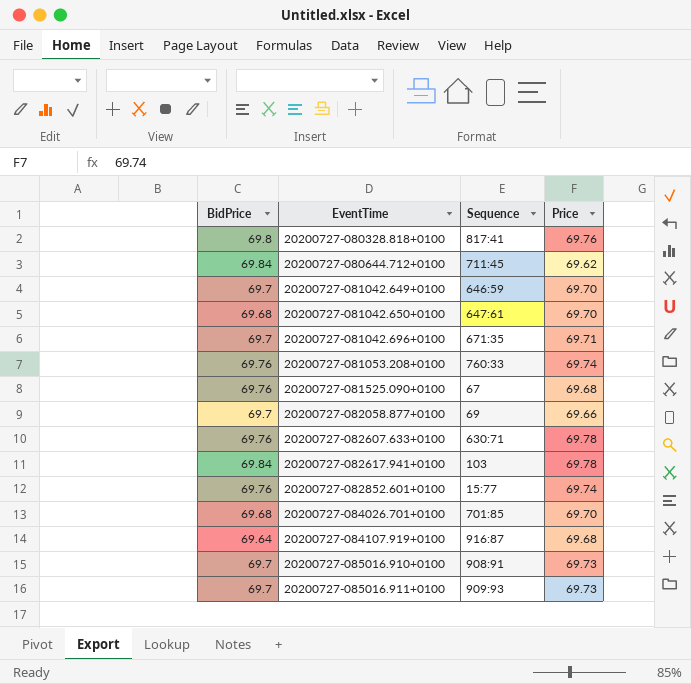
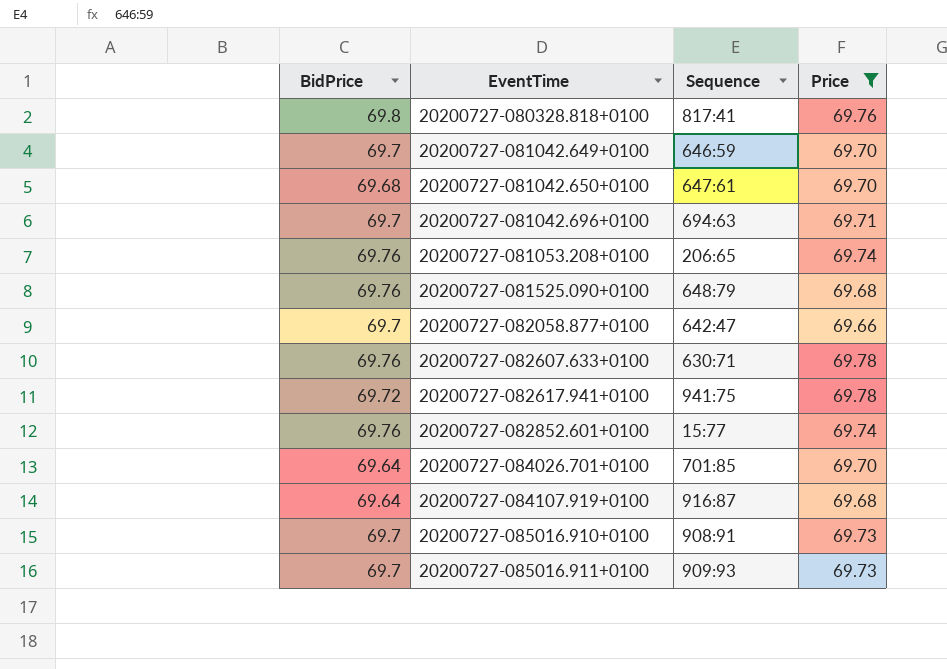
filter: none -> Price != 69.62
20200727-081042.696+0100 | Sequence: 671:35 -> 694:63
20200727-081053.208+0100 | Sequence: 760:33 -> 206:65
20200727-081525.090+0100 | Sequence: 67 -> 648:79
20200727-082058.877+0100 | Sequence: 69 -> 642:47
20200727-082617.941+0100 | BidPrice: 69.84 -> 69.72
20200727-082617.941+0100 | Sequence: 103 -> 941:75
20200727-084026.701+0100 | BidPrice: 69.68 -> 69.64

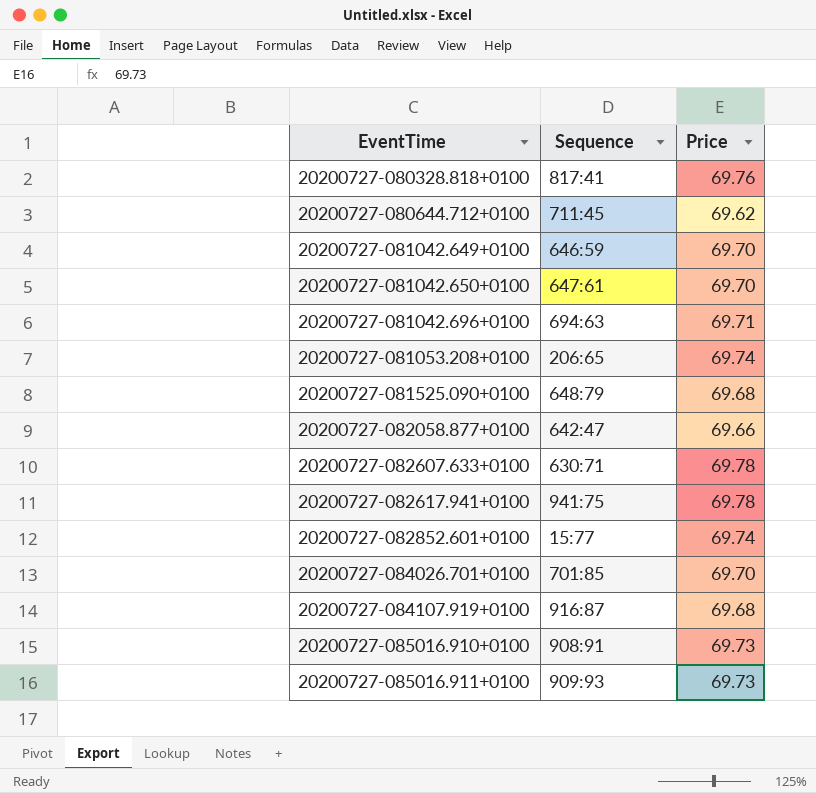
filter: Price != 69.62 -> none
column BidPrice | position: 1 -> none

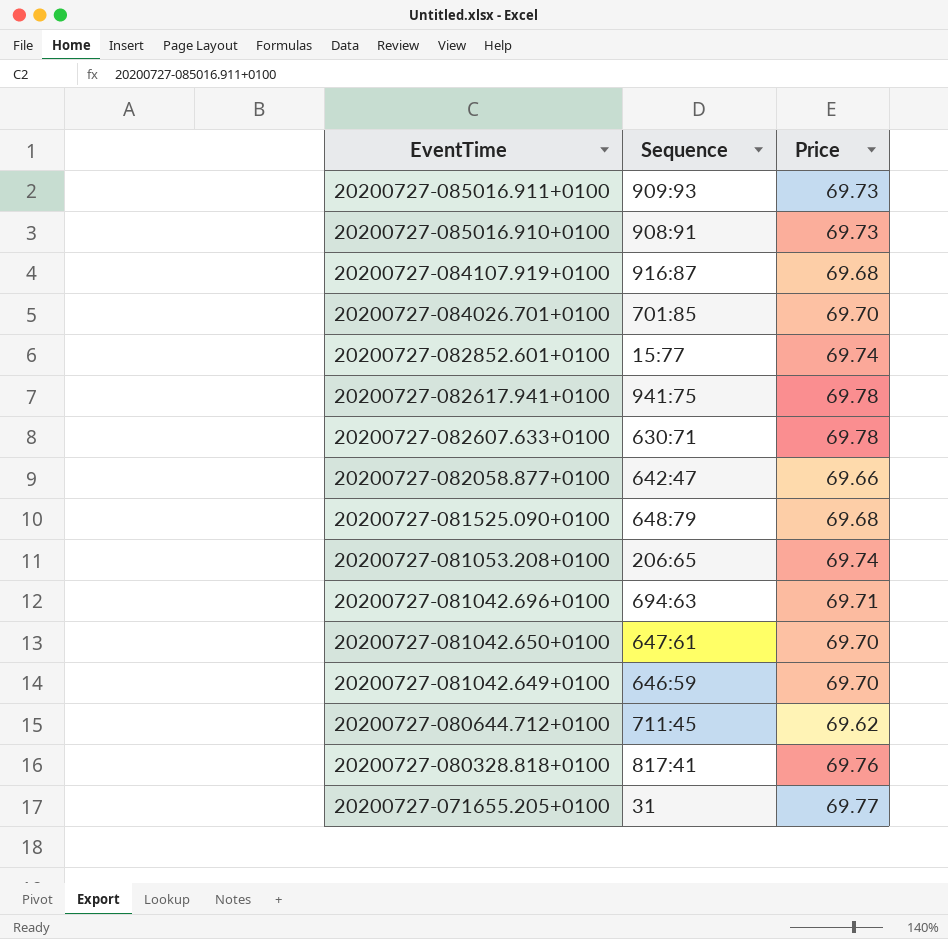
row order: EventTime ascending -> EventTime descending
row 20200727-071655.205+0100: none -> 31 | 69.77

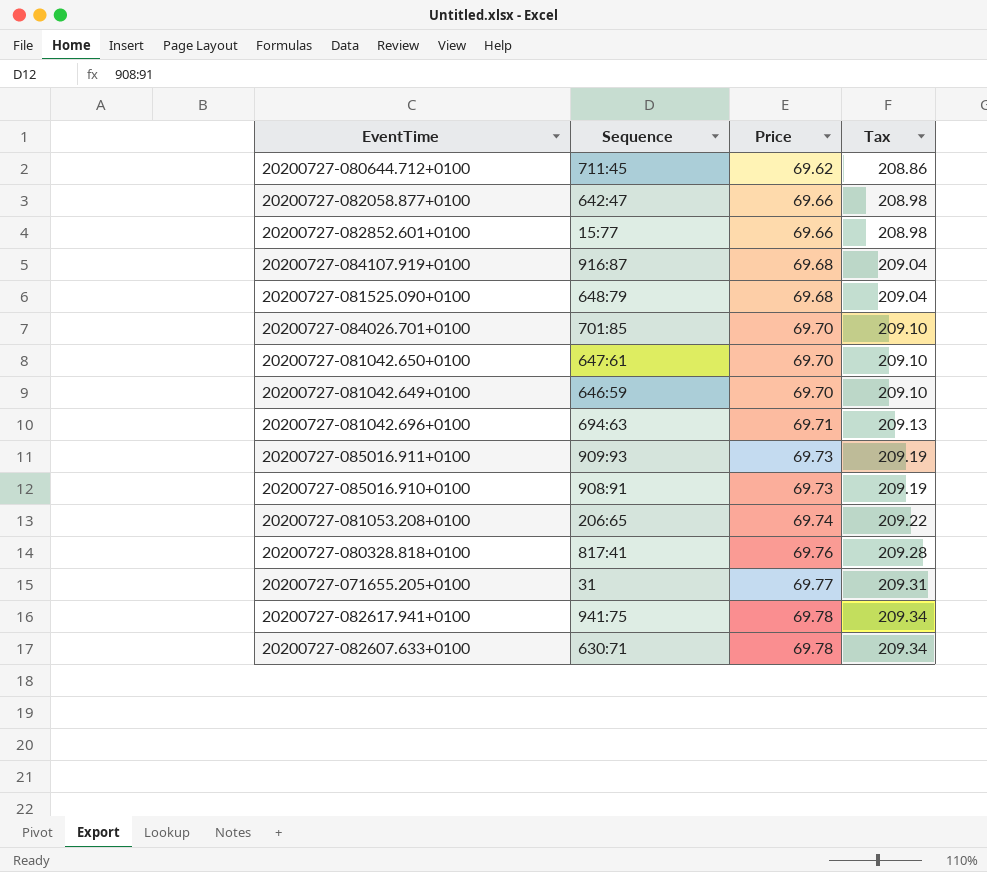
row order: EventTime descending -> Price ascending
column Tax | formula: none -> [Price] * 3
20200727-082852.601+0100 | Price: 69.74 -> 69.66

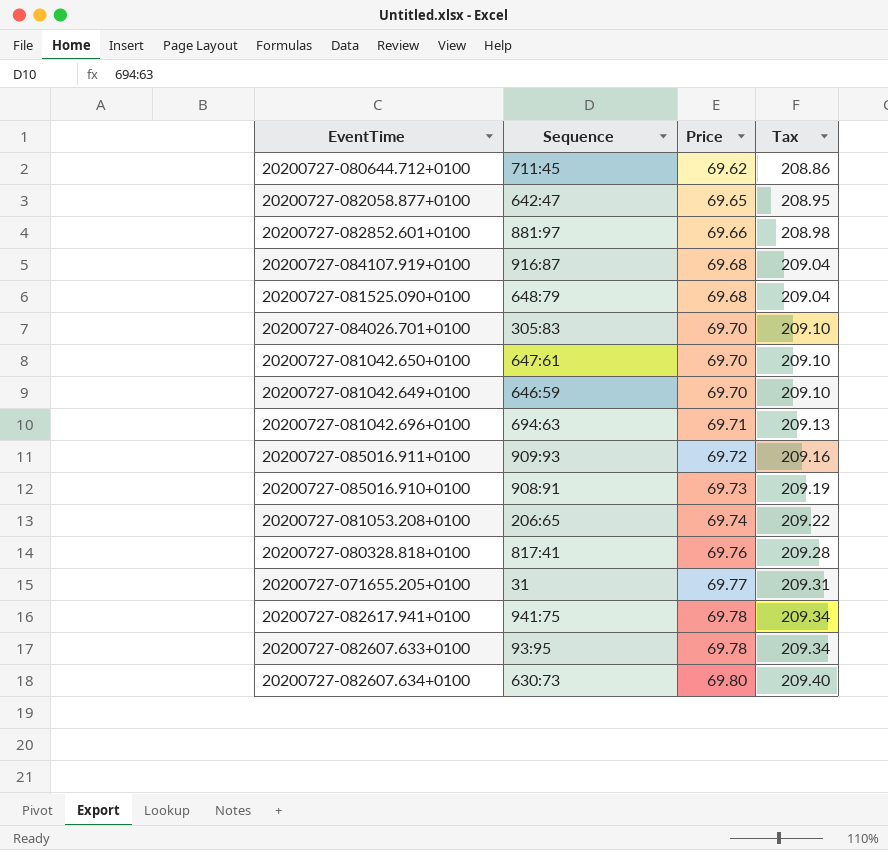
20200727-082058.877+0100 | Price: 69.66 -> 69.65
20200727-082058.877+0100 | Tax: 208.98 -> 208.95
20200727-082852.601+0100 | Sequence: 15:77 -> 881:97
20200727-084026.701+0100 | Sequence: 701:85 -> 305:83
20200727-085016.911+0100 | Price: 69.73 -> 69.72
20200727-085016.911+0100 | Tax: 209.19 -> 209.16
20200727-082607.633+0100 | Sequence: 630:71 -> 93:95
row 20200727-082607.634+0100: none -> 630:73 | 69.80 | 209.40

